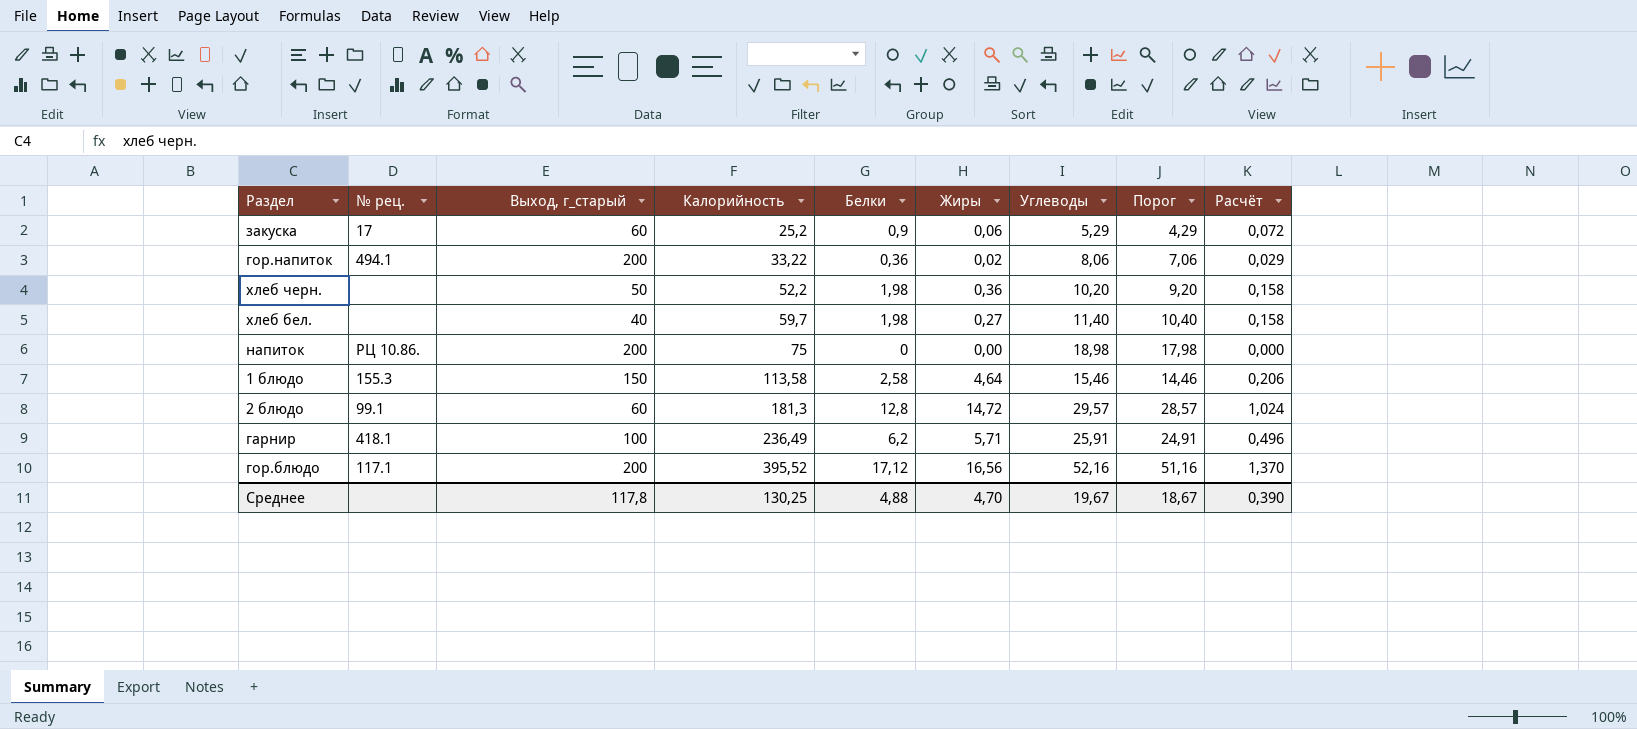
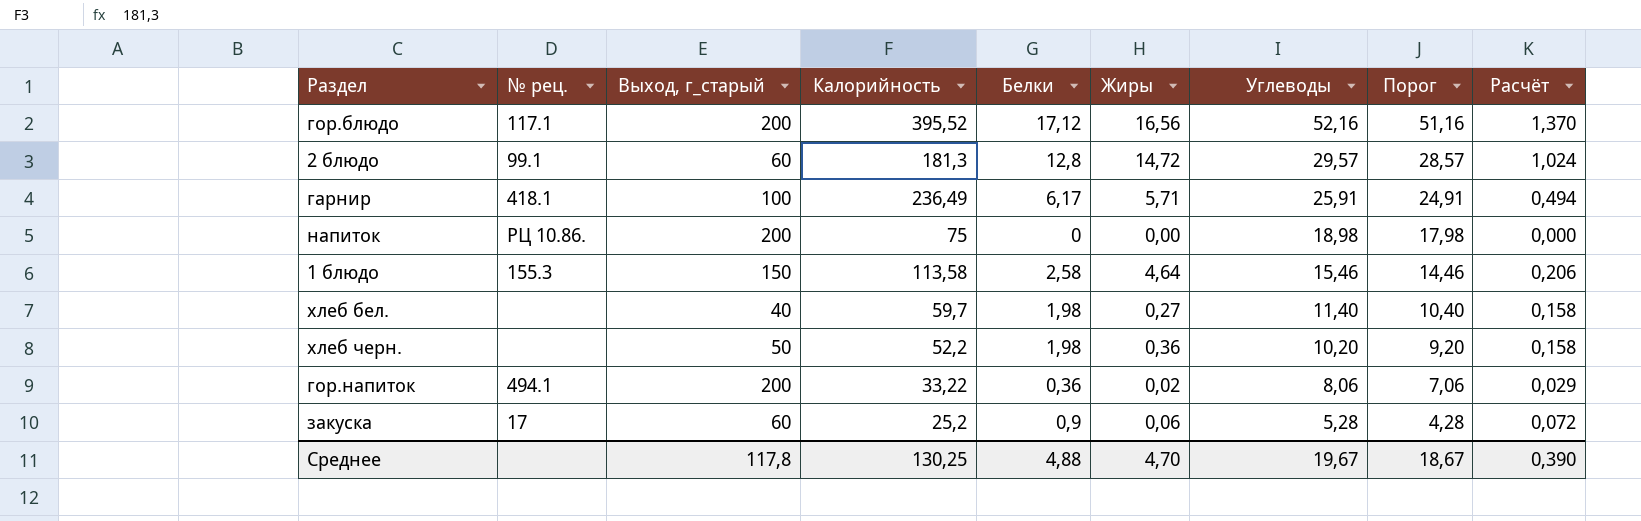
row order: Калорийность ascending -> Углеводы descending
гарнир | Белки: 6,2 -> 6,17
гарнир | Расчёт: 0,496 -> 0,494
закуска | Углеводы: 5,29 -> 5,28
закуска | Порог: 4,29 -> 4,28

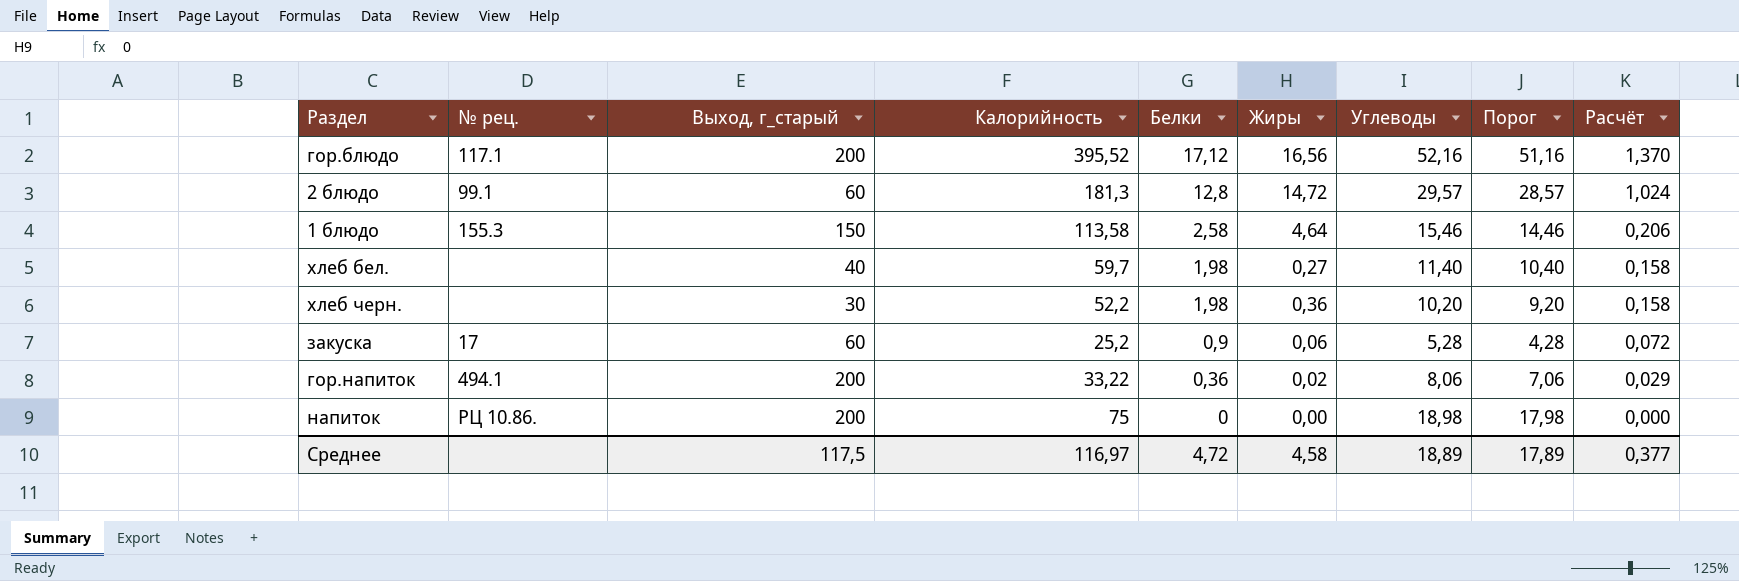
row order: Углеводы descending -> Белки descending
row гарнир: 418.1 | 100 | 236,49 | 6,17 | 5,71 | 25,91 | 24,91 | 0,494 -> none
хлеб черн. | Выход, г_старый: 50 -> 30
Среднее | Выход, г_старый: 117,8 -> 117,5
Среднее | Калорийность: 130,25 -> 116,97
Среднее | Белки: 4,88 -> 4,72
Среднее | Жиры: 4,70 -> 4,58
Среднее | Углеводы: 19,67 -> 18,89
Среднее | Порог: 18,67 -> 17,89
Среднее | Расчёт: 0,390 -> 0,377

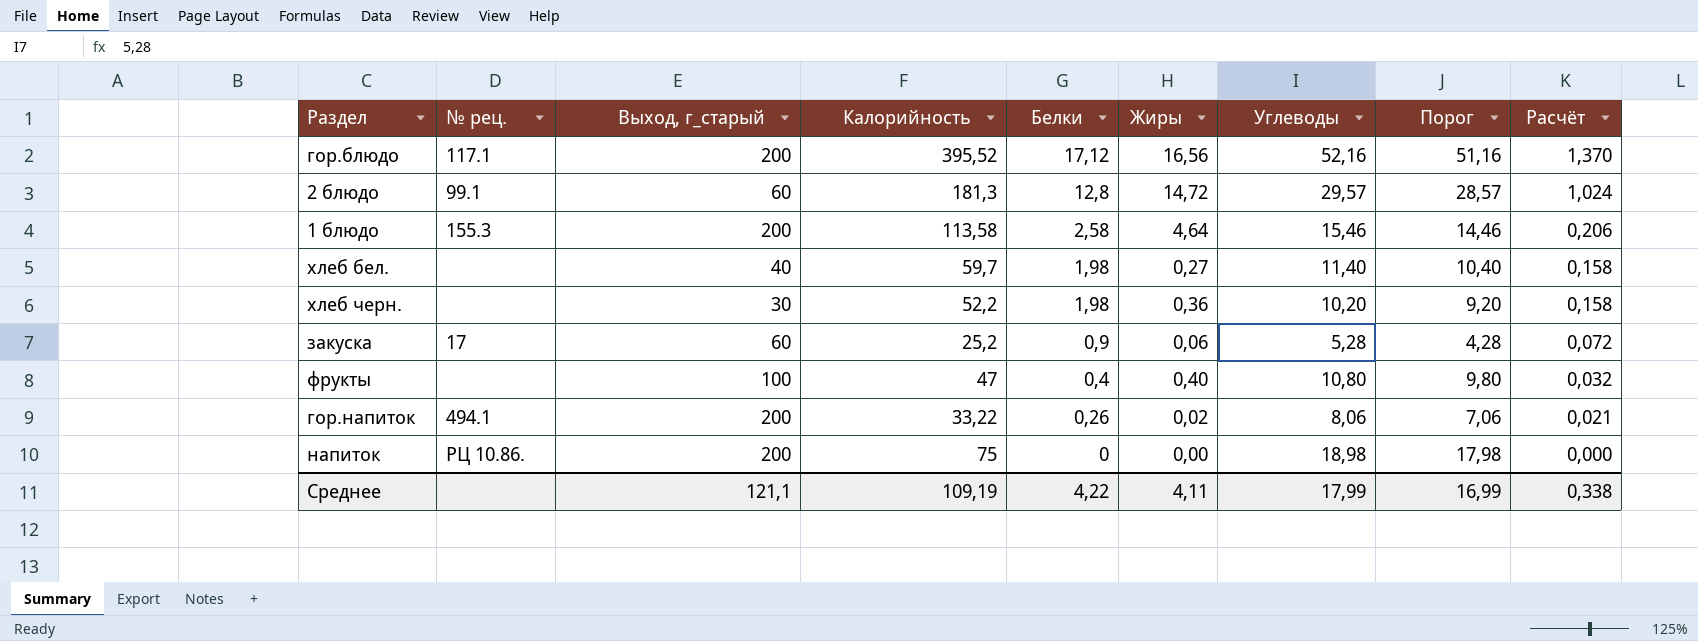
1 блюдо | Выход, г_старый: 150 -> 200
row фрукты: none -> none | 100 | 47 | 0,4 | 0,40 | 10,80 | 9,80 | 0,032
гор.напиток | Белки: 0,36 -> 0,26
гор.напиток | Расчёт: 0,029 -> 0,021
Среднее | Выход, г_старый: 117,5 -> 121,1
Среднее | Калорийность: 116,97 -> 109,19
Среднее | Белки: 4,72 -> 4,22
Среднее | Жиры: 4,58 -> 4,11
Среднее | Углеводы: 18,89 -> 17,99
Среднее | Порог: 17,89 -> 16,99
Среднее | Расчёт: 0,377 -> 0,338

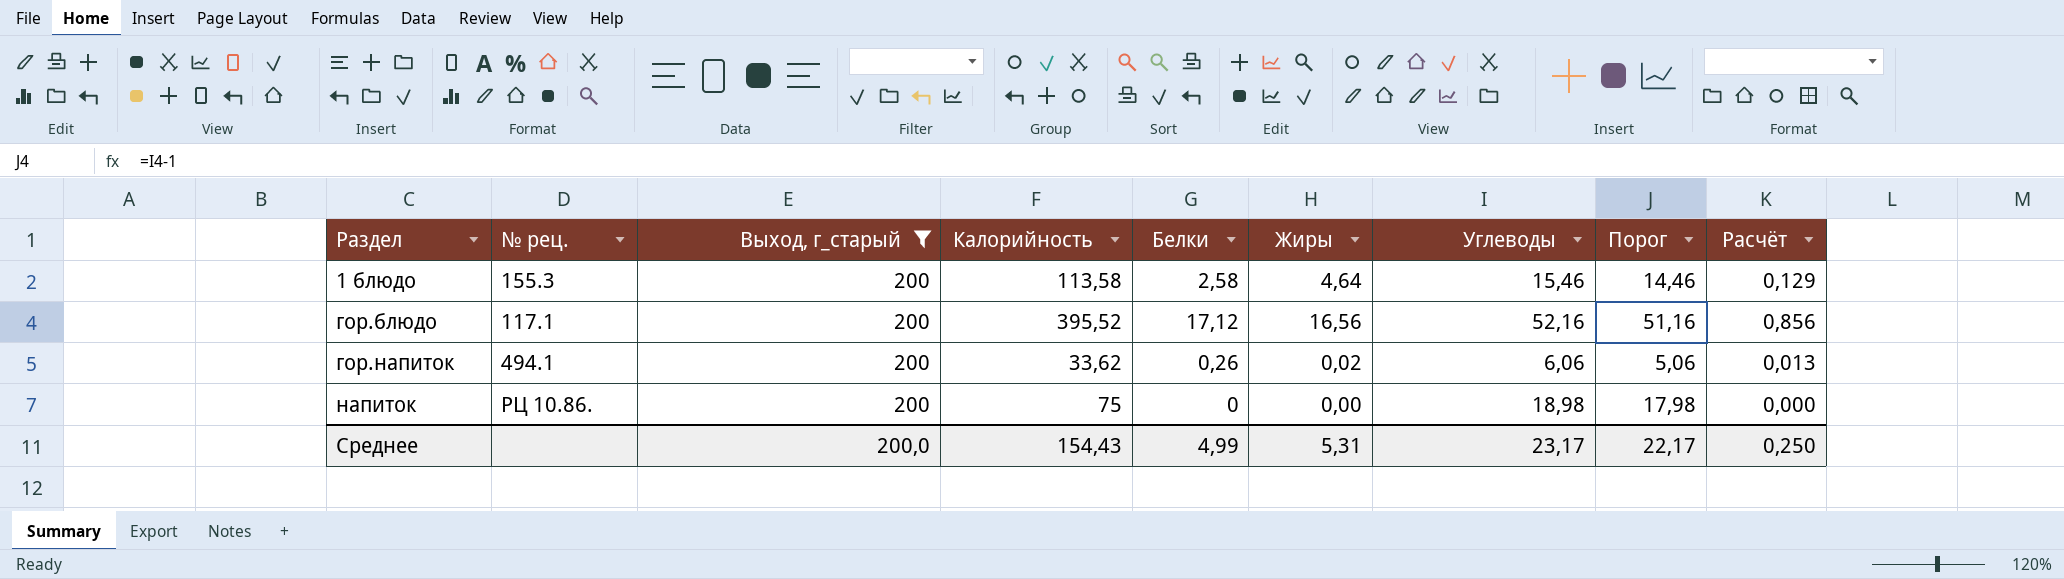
filter: none -> Выход, г_старый = 200
row order: Белки descending -> Раздел ascending
column Расчёт | formula: [Белки] * 0,08 -> [Белки] * 0,05
гор.напиток | Калорийность: 33,22 -> 33,62
гор.напиток | Углеводы: 8,06 -> 6,06
гор.напиток | Порог: 7,06 -> 5,06
Среднее | Выход, г_старый: 121,1 -> 200,0
Среднее | Калорийность: 109,19 -> 154,43
Среднее | Белки: 4,22 -> 4,99
Среднее | Жиры: 4,11 -> 5,31
Среднее | Углеводы: 17,99 -> 23,17
Среднее | Порог: 16,99 -> 22,17
Среднее | Расчёт: 0,338 -> 0,250

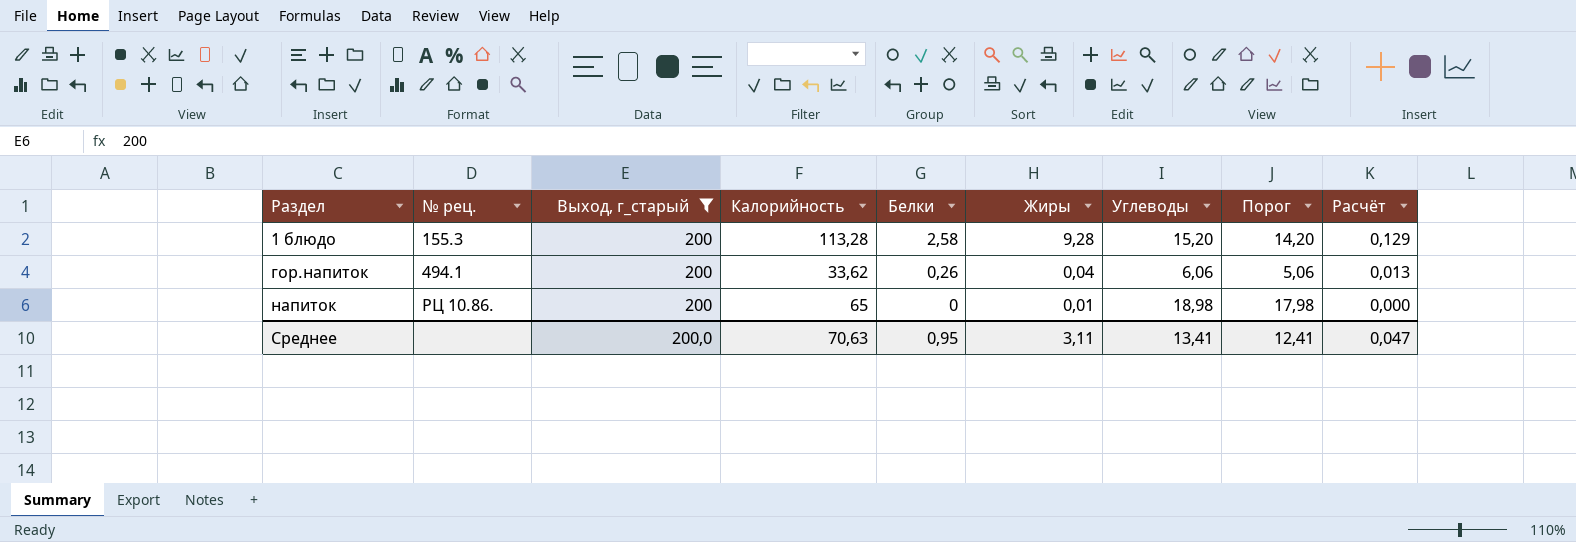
row гор.блюдо: 117.1 | 200 | 395,52 | 17,12 | 16,56 | 52,16 | 51,16 | 0,856 -> none
1 блюдо | Калорийность: 113,58 -> 113,28
1 блюдо | Жиры: 4,64 -> 9,28
1 блюдо | Углеводы: 15,46 -> 15,20
1 блюдо | Порог: 14,46 -> 14,20
гор.напиток | Жиры: 0,02 -> 0,04
напиток | Калорийность: 75 -> 65
напиток | Жиры: 0,00 -> 0,01
Среднее | Калорийность: 154,43 -> 70,63
Среднее | Белки: 4,99 -> 0,95
Среднее | Жиры: 5,31 -> 3,11
Среднее | Углеводы: 23,17 -> 13,41
Среднее | Порог: 22,17 -> 12,41
Среднее | Расчёт: 0,250 -> 0,047

